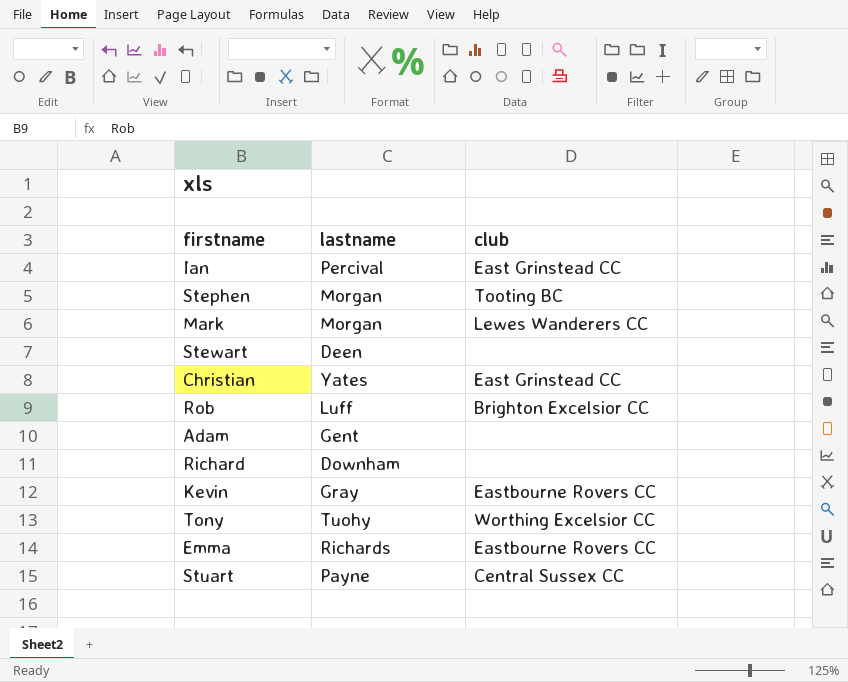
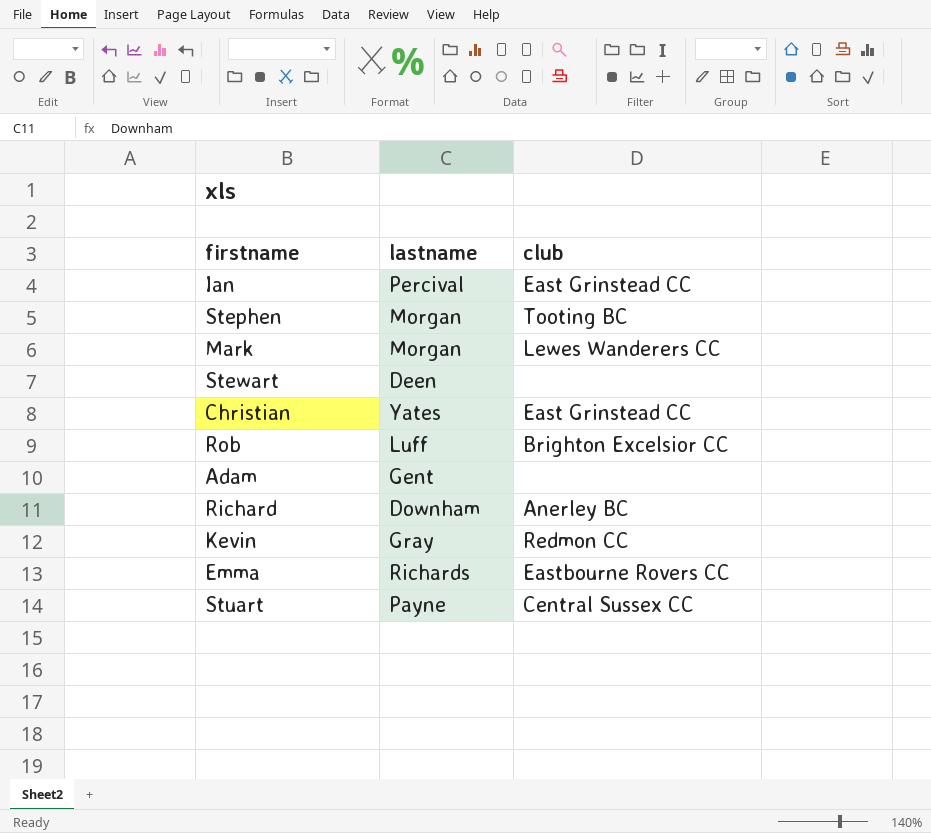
row Tony: Tuohy | Worthing Excelsior CC -> none
Richard | club: none -> Anerley BC
Kevin | club: Eastbourne Rovers CC -> Redmon CC

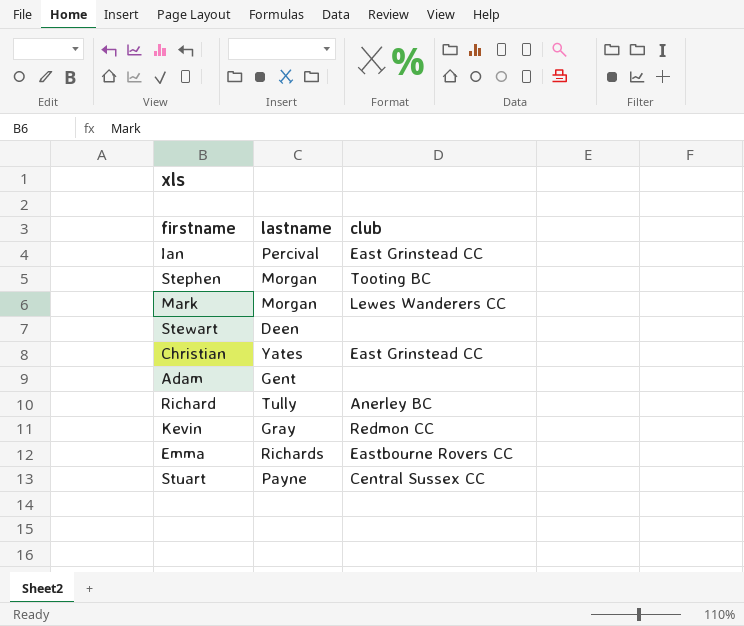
row Rob: Luff | Brighton Excelsior CC -> none
Richard | lastname: Downham -> Tully

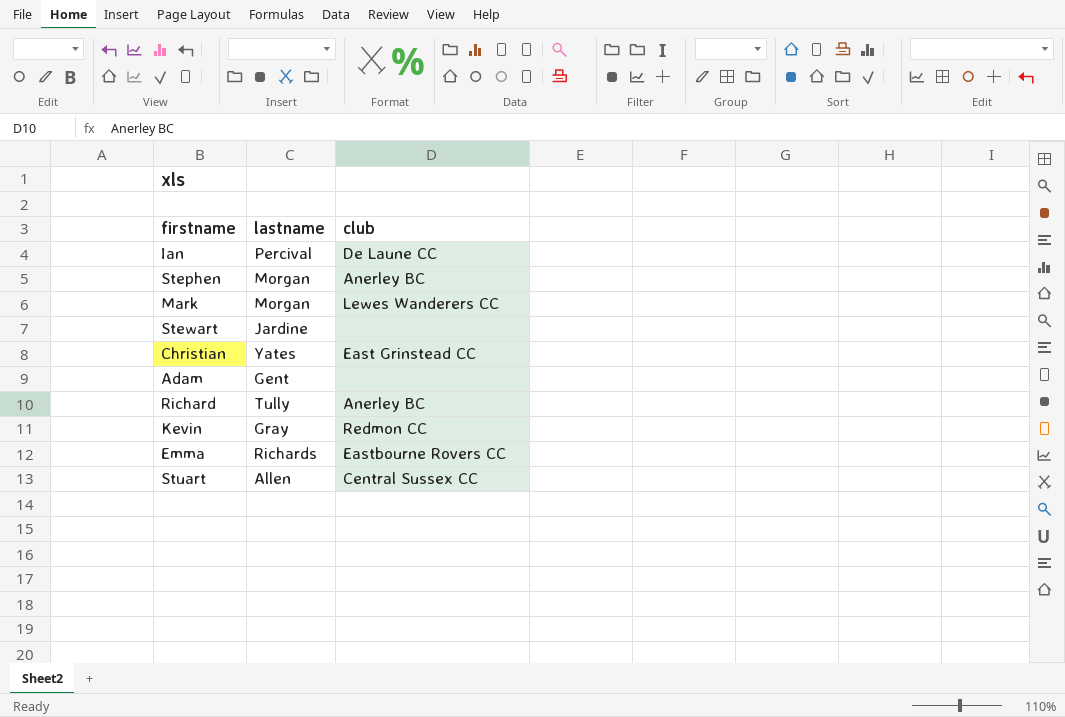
Ian | club: East Grinstead CC -> De Laune CC
Stephen | club: Tooting BC -> Anerley BC
Stewart | lastname: Deen -> Jardine
Stuart | lastname: Payne -> Allen

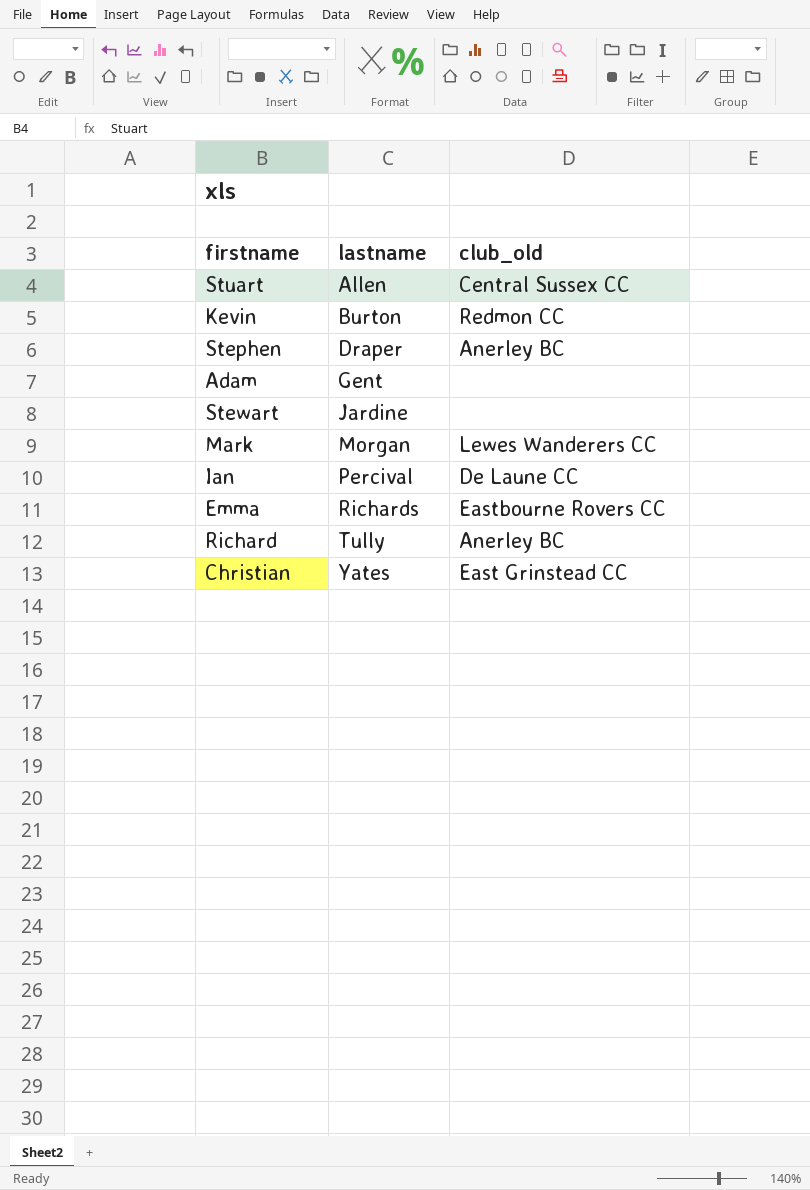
row order: none -> lastname ascending
column name: club -> club_old
Kevin | lastname: Gray -> Burton
Stephen | lastname: Morgan -> Draper

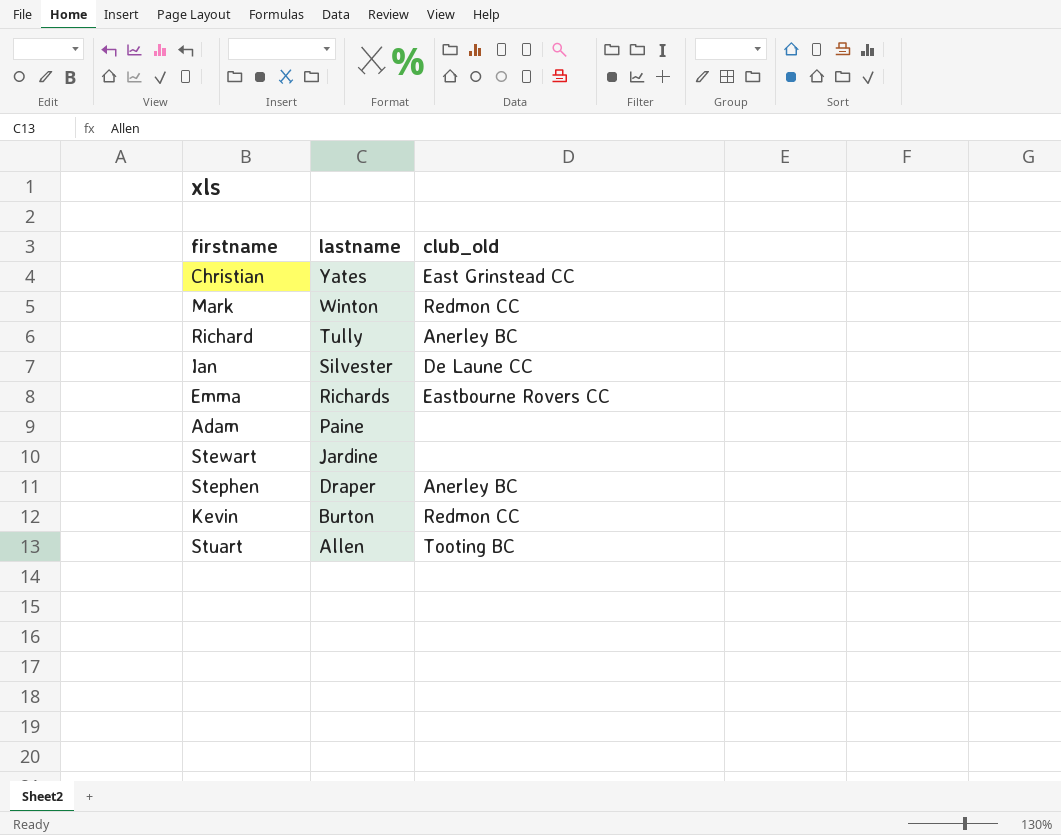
row order: lastname ascending -> lastname descending
Mark | lastname: Morgan -> Winton
Mark | club_old: Lewes Wanderers CC -> Redmon CC
Ian | lastname: Percival -> Silvester
Adam | lastname: Gent -> Paine
Stuart | club_old: Central Sussex CC -> Tooting BC

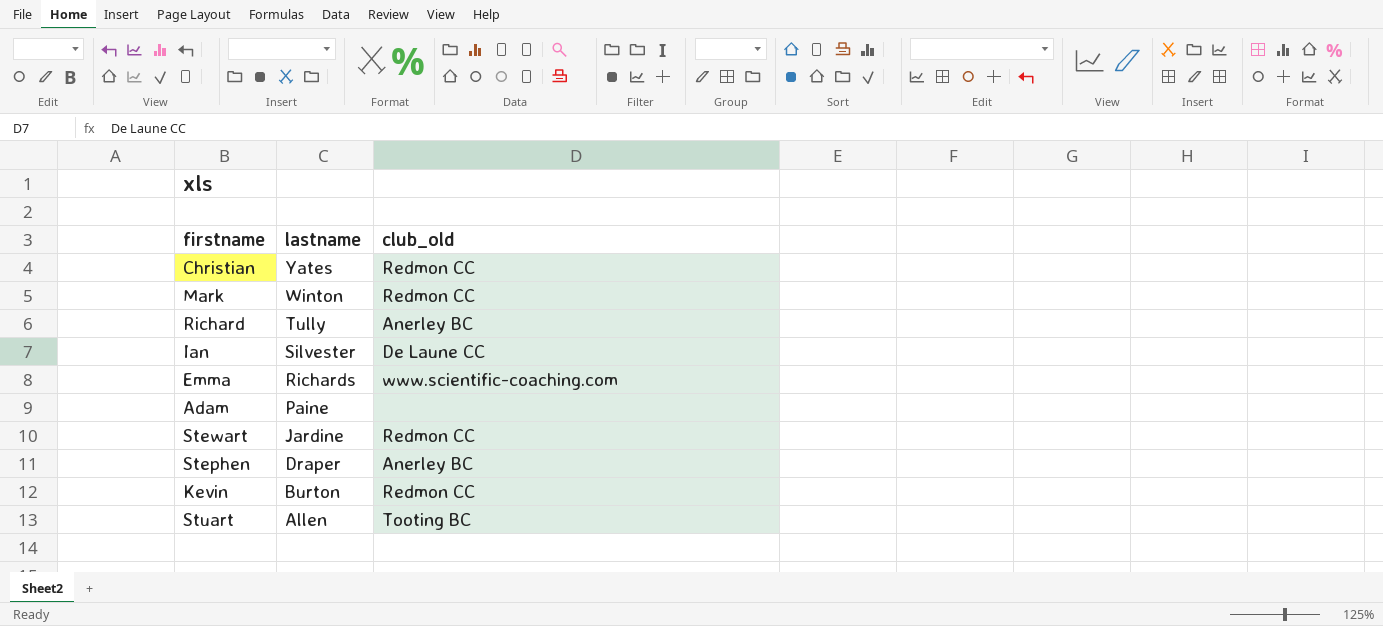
Christian | club_old: East Grinstead CC -> Redmon CC
Emma | club_old: Eastbourne Rovers CC -> www.scientific-coaching.com
Stewart | club_old: none -> Redmon CC

